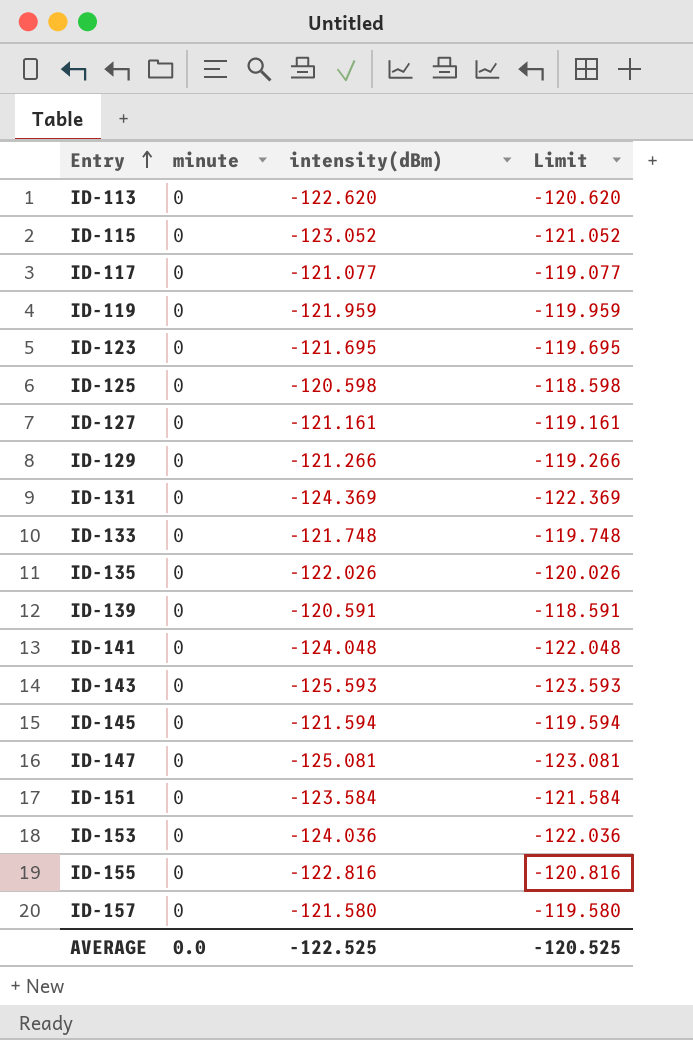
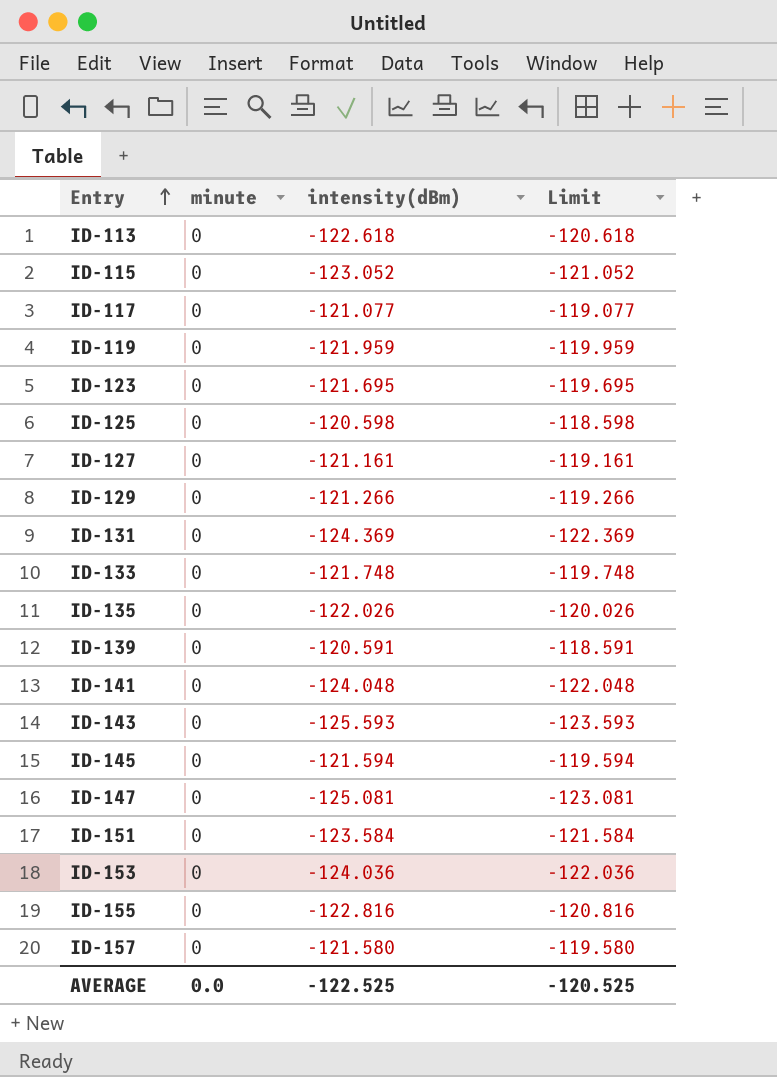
ID-113 | intensity(dBm): -122.620 -> -122.618
ID-113 | Limit: -120.620 -> -120.618

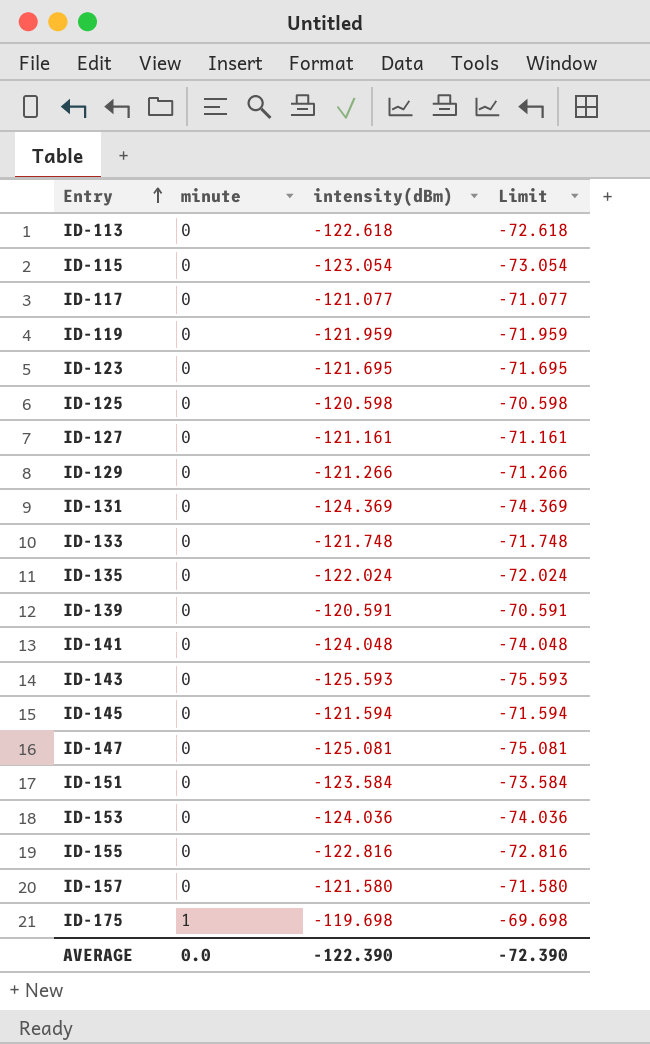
column Limit | formula: [intensity(dBm)] + 2 -> [intensity(dBm)] + 50
ID-115 | intensity(dBm): -123.052 -> -123.054
ID-135 | intensity(dBm): -122.026 -> -122.024
row ID-175: none -> 1 | -119.698 | -69.698
AVERAGE | intensity(dBm): -122.525 -> -122.390
AVERAGE | Limit: -120.525 -> -72.390

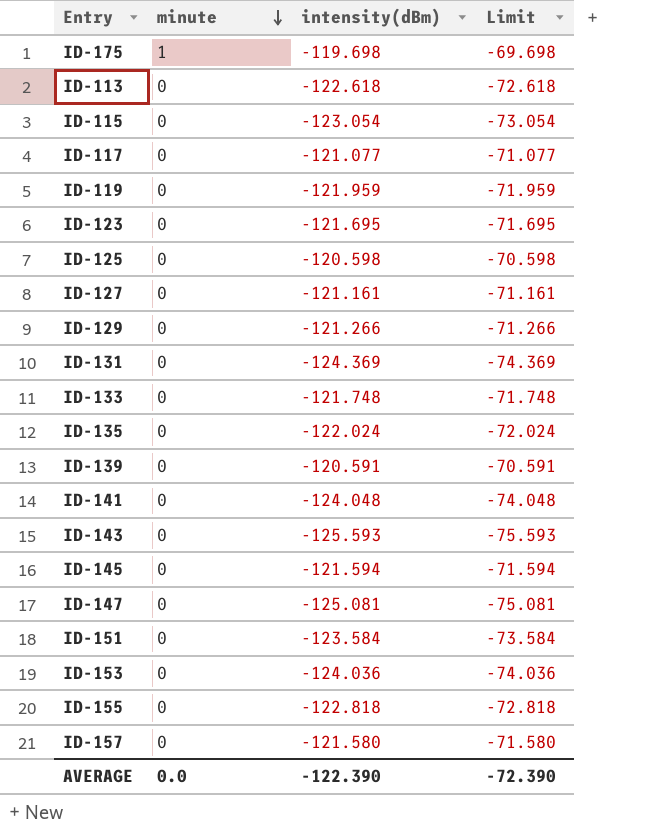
row order: Entry ascending -> minute descending
ID-155 | intensity(dBm): -122.816 -> -122.818
ID-155 | Limit: -72.816 -> -72.818

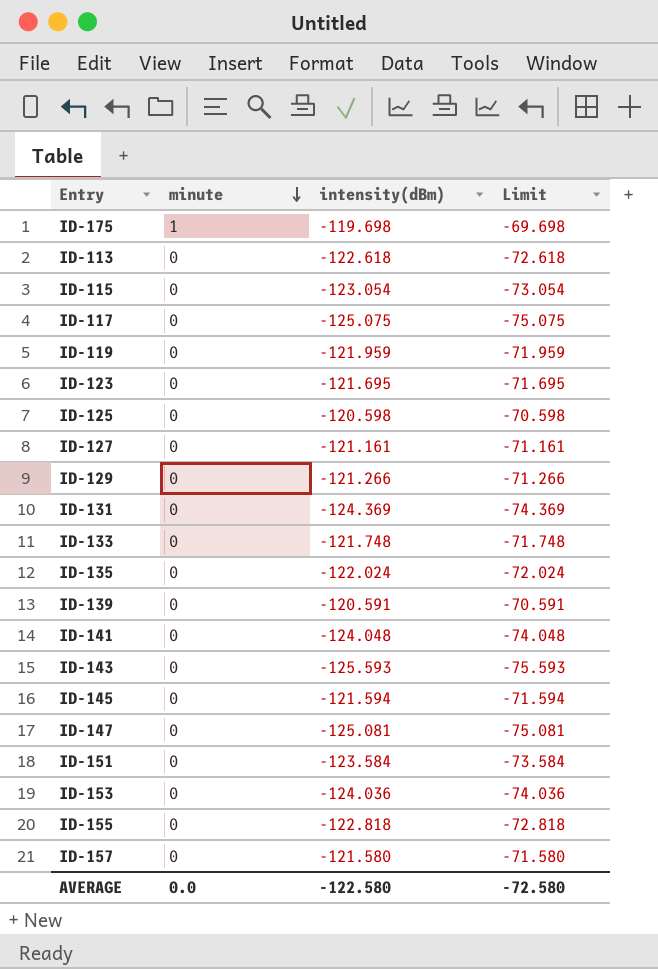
ID-117 | intensity(dBm): -121.077 -> -125.075
ID-117 | Limit: -71.077 -> -75.075
AVERAGE | intensity(dBm): -122.390 -> -122.580
AVERAGE | Limit: -72.390 -> -72.580

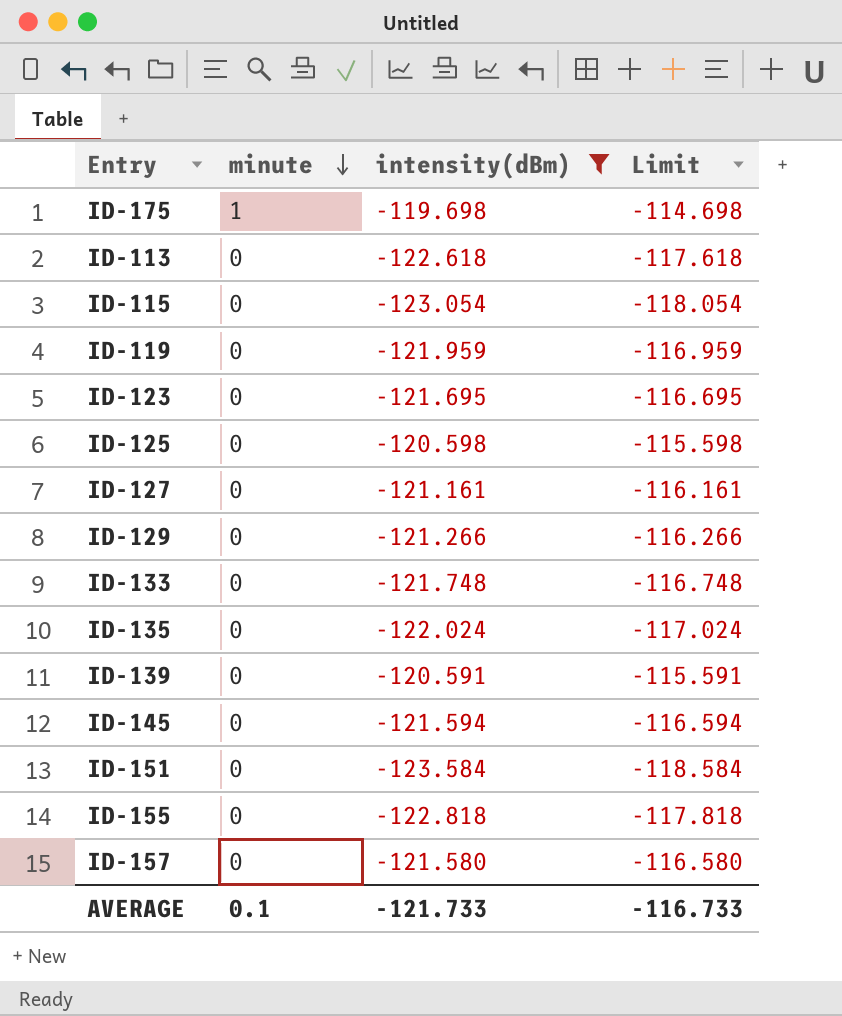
filter: none -> intensity(dBm) >= -123.584
column Limit | formula: [intensity(dBm)] + 50 -> [intensity(dBm)] + 5
AVERAGE | minute: 0.0 -> 0.1
AVERAGE | intensity(dBm): -122.580 -> -121.733
AVERAGE | Limit: -72.580 -> -116.733

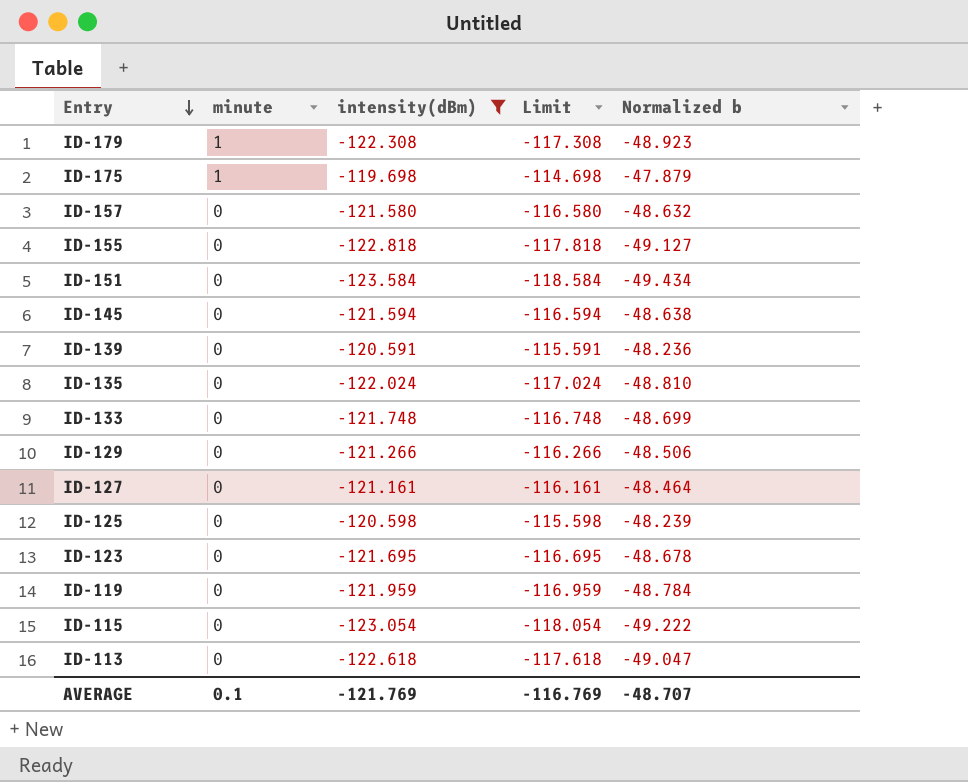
row order: minute descending -> Entry descending
column Normalized b | formula: none -> [intensity(dBm)] * 0.4
row ID-179: none -> 1 | -122.308 | -117.308 | -48.923
AVERAGE | intensity(dBm): -121.733 -> -121.769
AVERAGE | Limit: -116.733 -> -116.769

